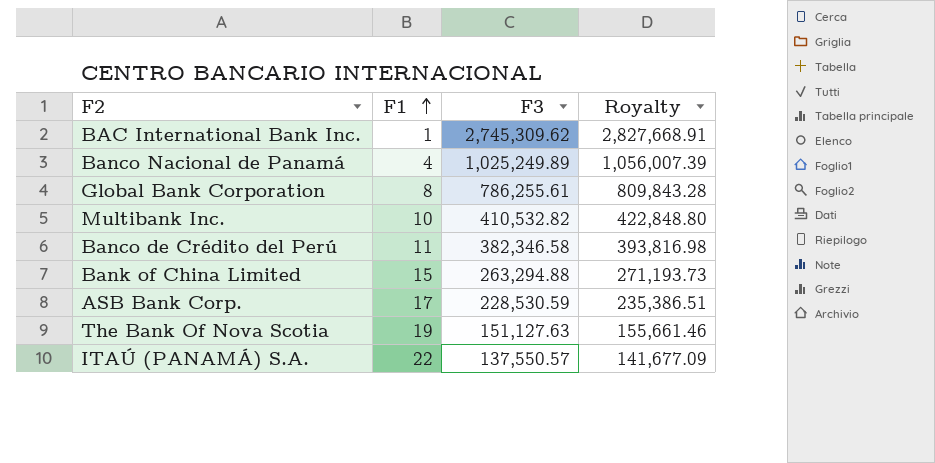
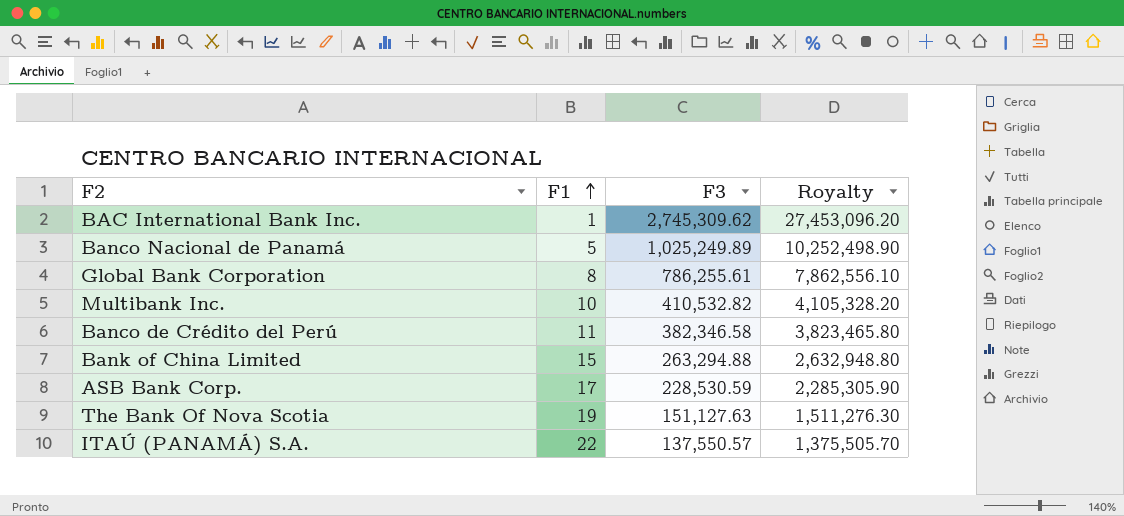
column Royalty | formula: [F3] * 1.03 -> [F3] * 10
Banco Nacional de Panamá | F1: 4 -> 5

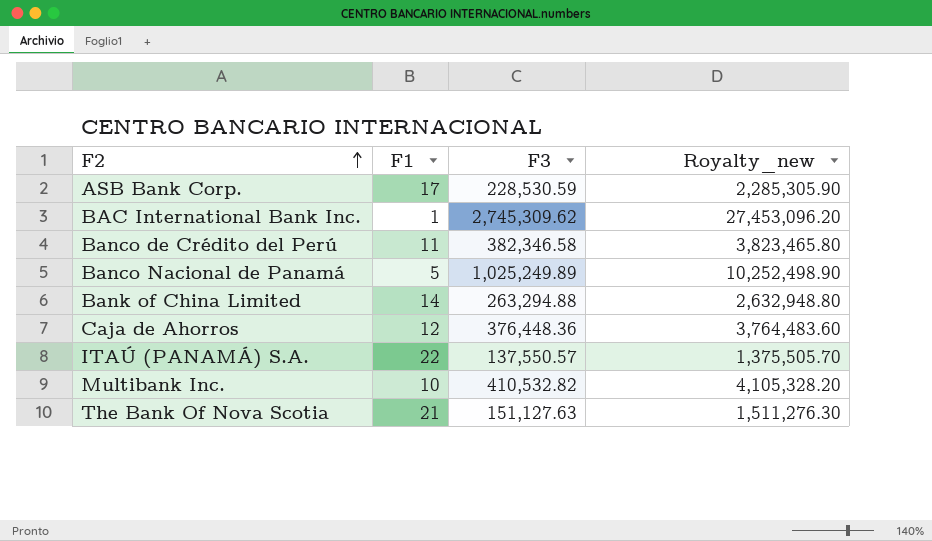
row order: F1 ascending -> F2 ascending
column name: Royalty -> Royalty_new
row Global Bank Corporation: 8 | 786,255.61 | 7,862,556.10 -> none
Bank of China Limited | F1: 15 -> 14
row Caja de Ahorros: none -> 12 | 376,448.36 | 3,764,483.60
The Bank Of Nova Scotia | F1: 19 -> 21

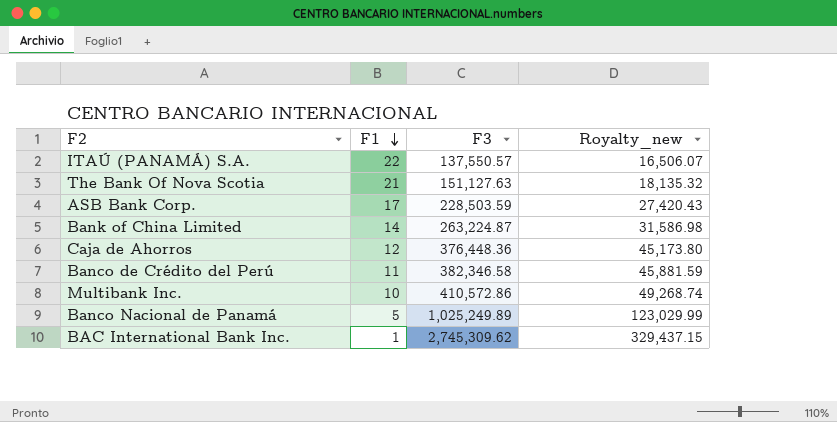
row order: F2 ascending -> F1 descending
column Royalty_new | formula: [F3] * 10 -> [F3] * 0.12
ASB Bank Corp. | F3: 228,530.59 -> 228,503.59
Bank of China Limited | F3: 263,294.88 -> 263,224.87
Multibank Inc. | F3: 410,532.82 -> 410,572.86

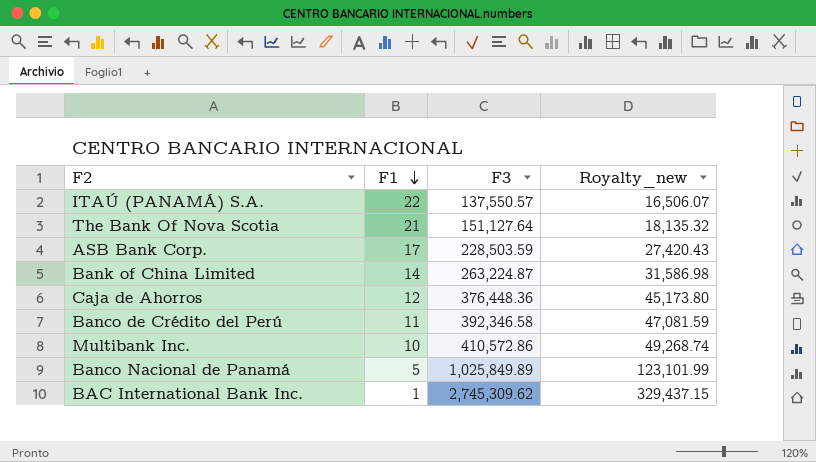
The Bank Of Nova Scotia | F3: 151,127.63 -> 151,127.64
Banco de Crédito del Perú | F3: 382,346.58 -> 392,346.58
Banco de Crédito del Perú | Royalty_new: 45,881.59 -> 47,081.59
Banco Nacional de Panamá | F3: 1,025,249.89 -> 1,025,849.89
Banco Nacional de Panamá | Royalty_new: 123,029.99 -> 123,101.99

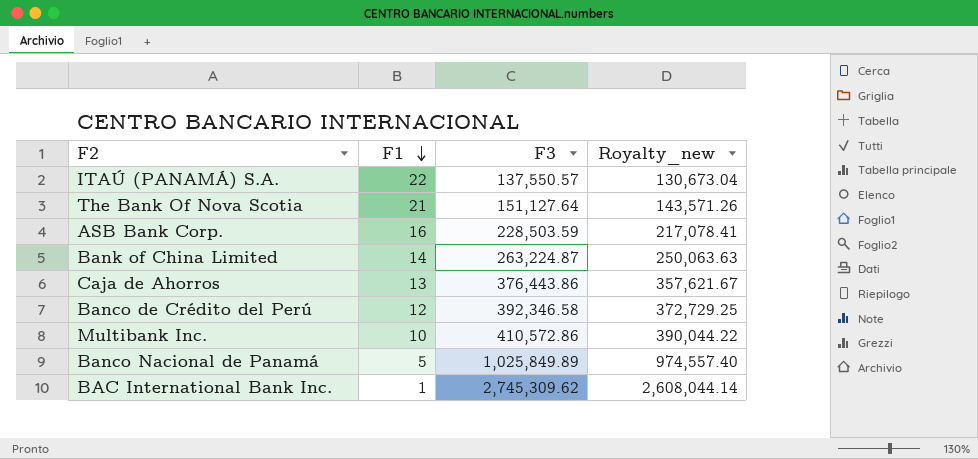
column Royalty_new | formula: [F3] * 0.12 -> [F3] * 0.95
ASB Bank Corp. | F1: 17 -> 16
Caja de Ahorros | F1: 12 -> 13
Caja de Ahorros | F3: 376,448.36 -> 376,443.86
Banco de Crédito del Perú | F1: 11 -> 12

